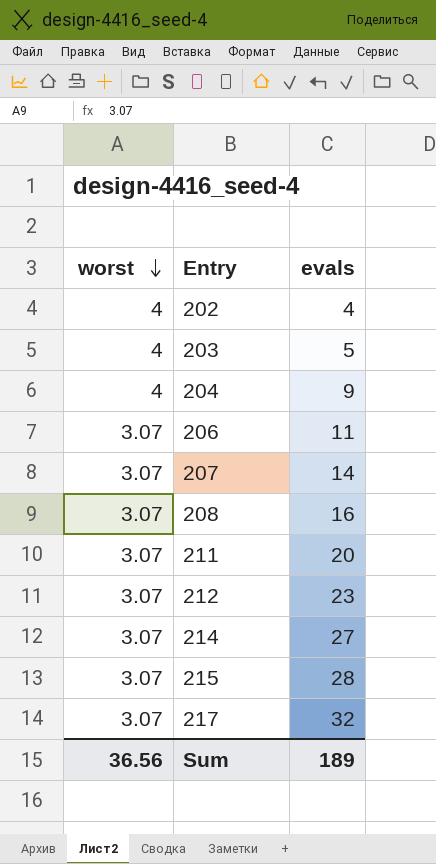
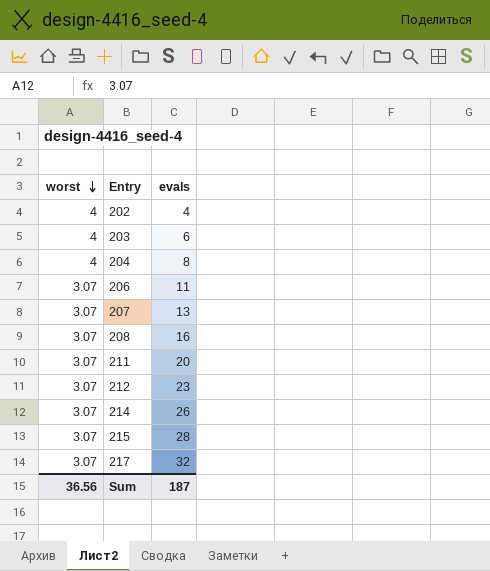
203 | evals: 5 -> 6
204 | evals: 9 -> 8
207 | evals: 14 -> 13
214 | evals: 27 -> 26
Sum | evals: 189 -> 187

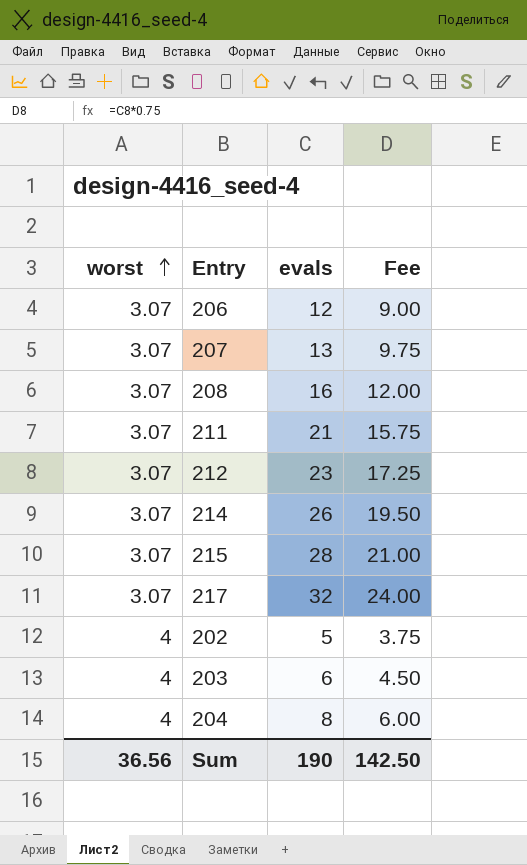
row order: worst descending -> worst ascending
column Fee | formula: none -> [evals] * 0.75
206 | evals: 11 -> 12
211 | evals: 20 -> 21
202 | evals: 4 -> 5
Sum | evals: 187 -> 190

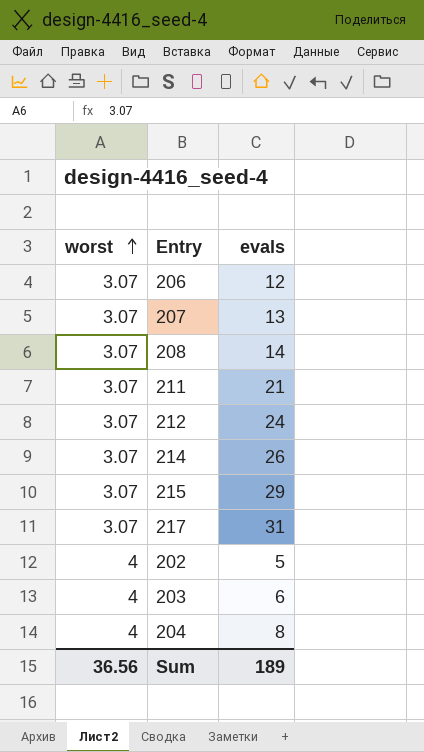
column Fee | formula: [evals] * 0.75 -> none
208 | evals: 16 -> 14
212 | evals: 23 -> 24
215 | evals: 28 -> 29
217 | evals: 32 -> 31
Sum | evals: 190 -> 189

